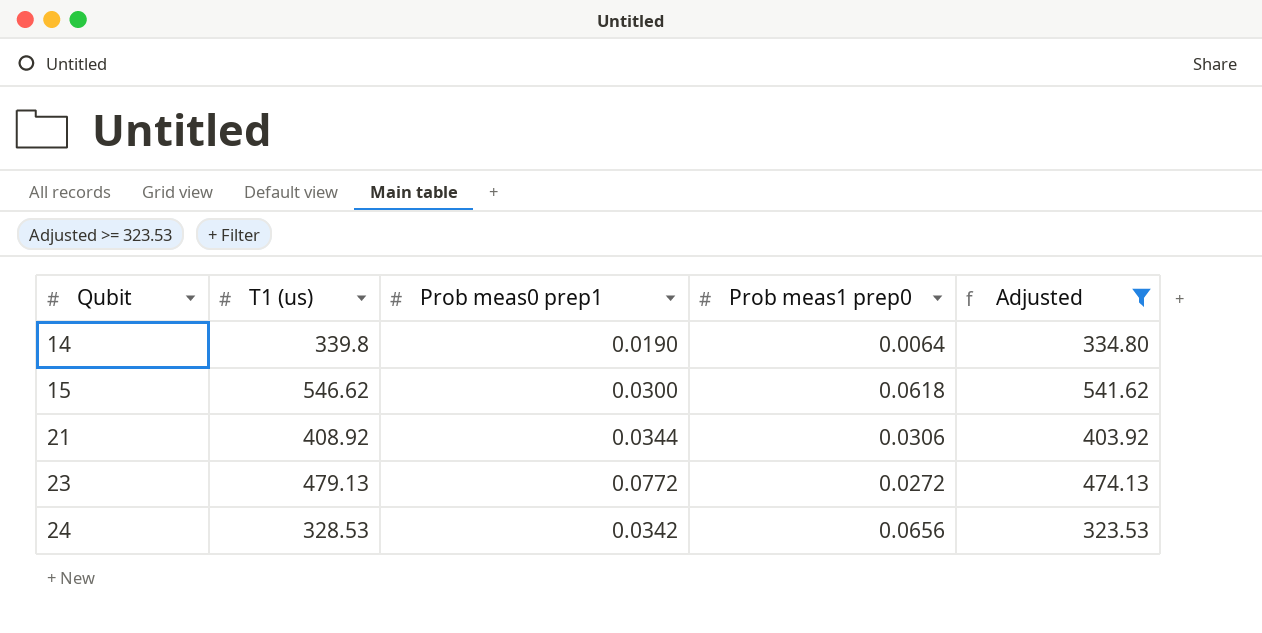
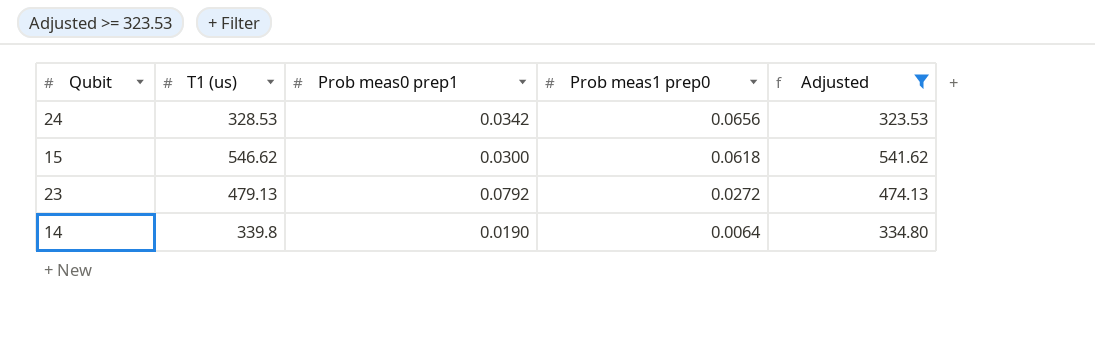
row order: Qubit ascending -> Prob meas1 prep0 descending
row 21: 408.92 | 0.0344 | 0.0306 | 403.92 -> none
23 | Prob meas0 prep1: 0.0772 -> 0.0792

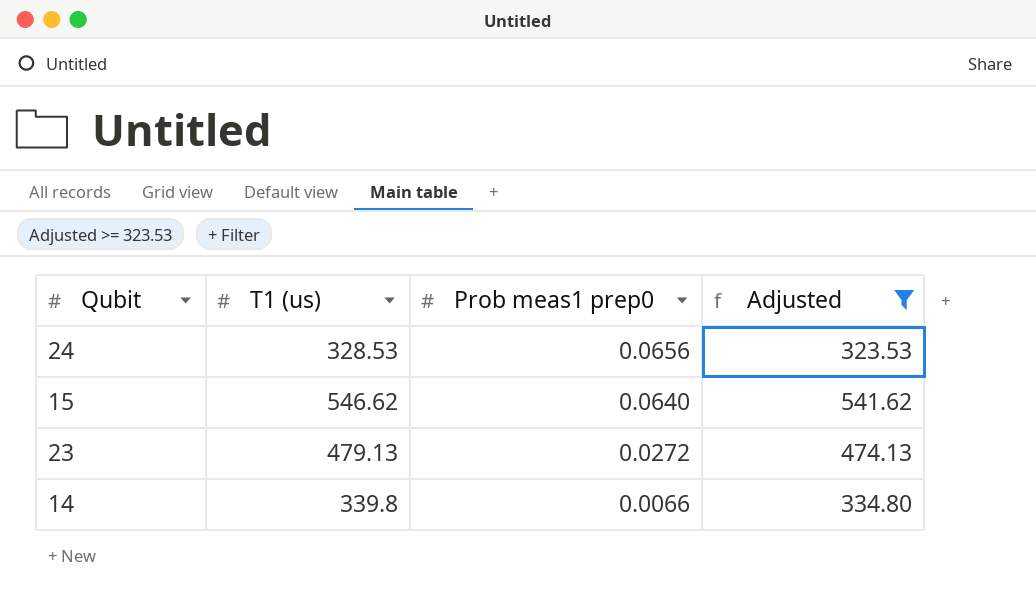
column Prob meas0 prep1 | position: 3 -> none
15 | Prob meas1 prep0: 0.0618 -> 0.0640
14 | Prob meas1 prep0: 0.0064 -> 0.0066

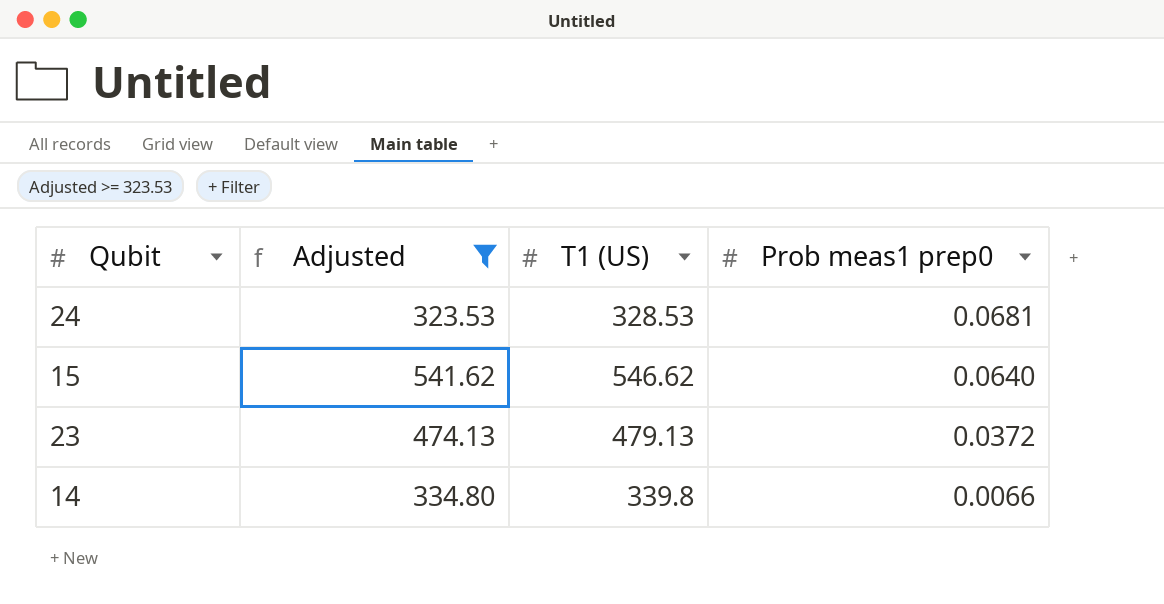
column Adjusted | position: 4 -> 2
column name: T1 (us) -> T1 (US)
24 | Prob meas1 prep0: 0.0656 -> 0.0681
23 | Prob meas1 prep0: 0.0272 -> 0.0372

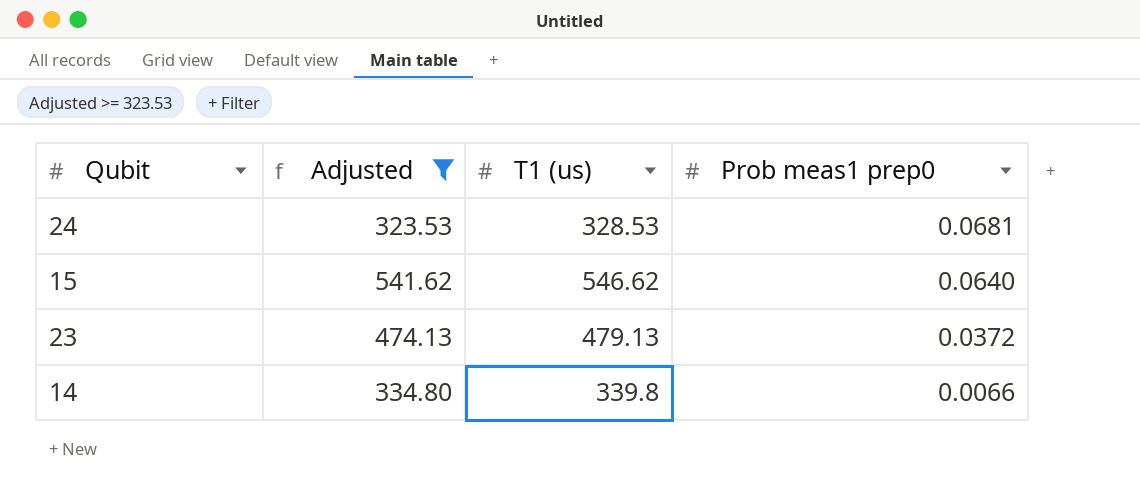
column name: T1 (US) -> T1 (us)

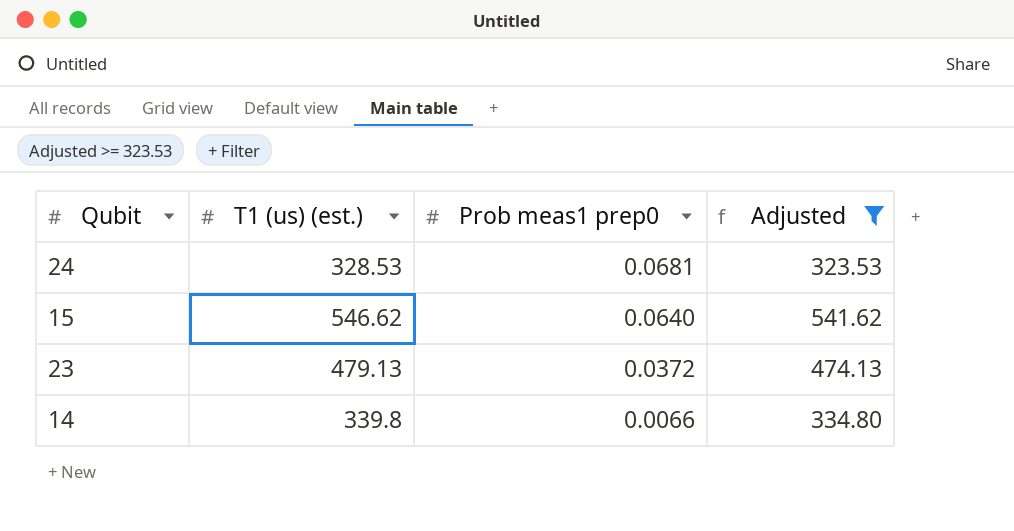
column name: T1 (us) -> T1 (us) (est.)
column Adjusted | position: 2 -> 4

